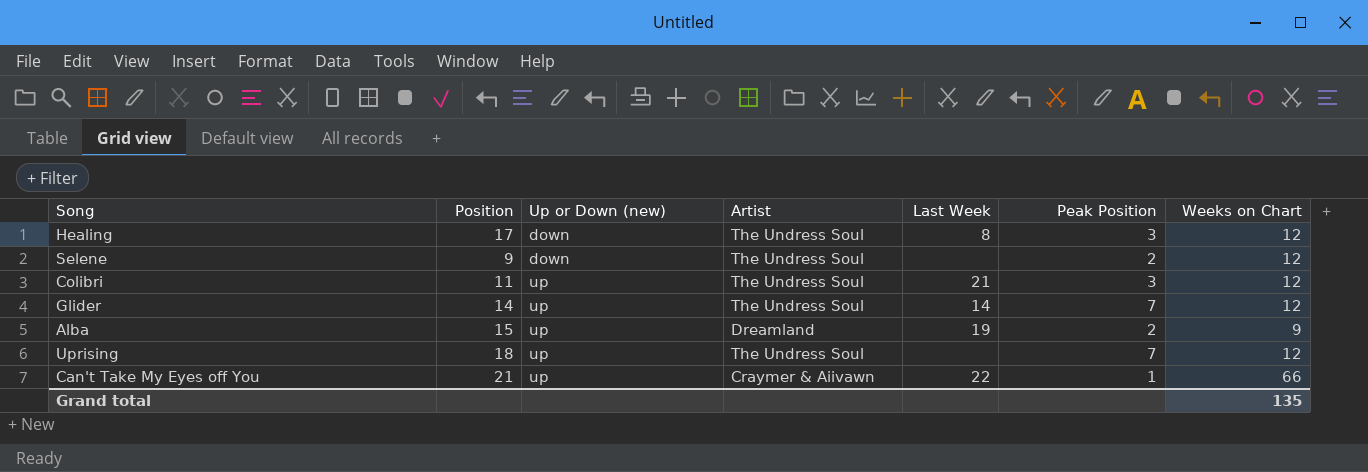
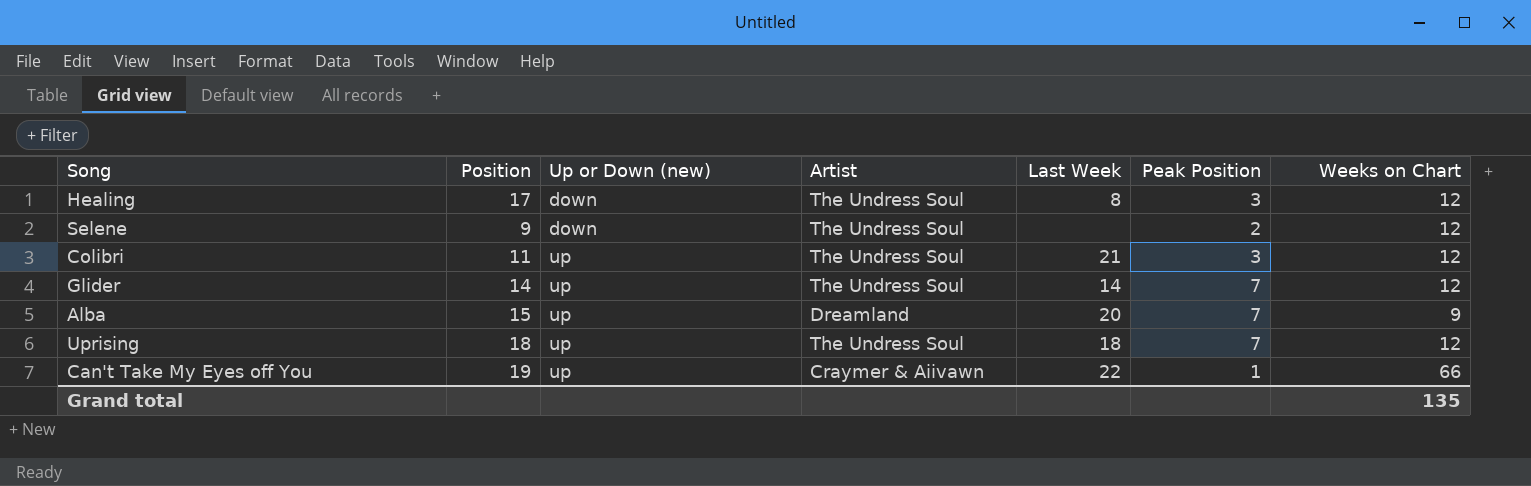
Alba | Last Week: 19 -> 20
Alba | Peak Position: 2 -> 7
Uprising | Last Week: none -> 18
Can't Take My Eyes off You | Position: 21 -> 19

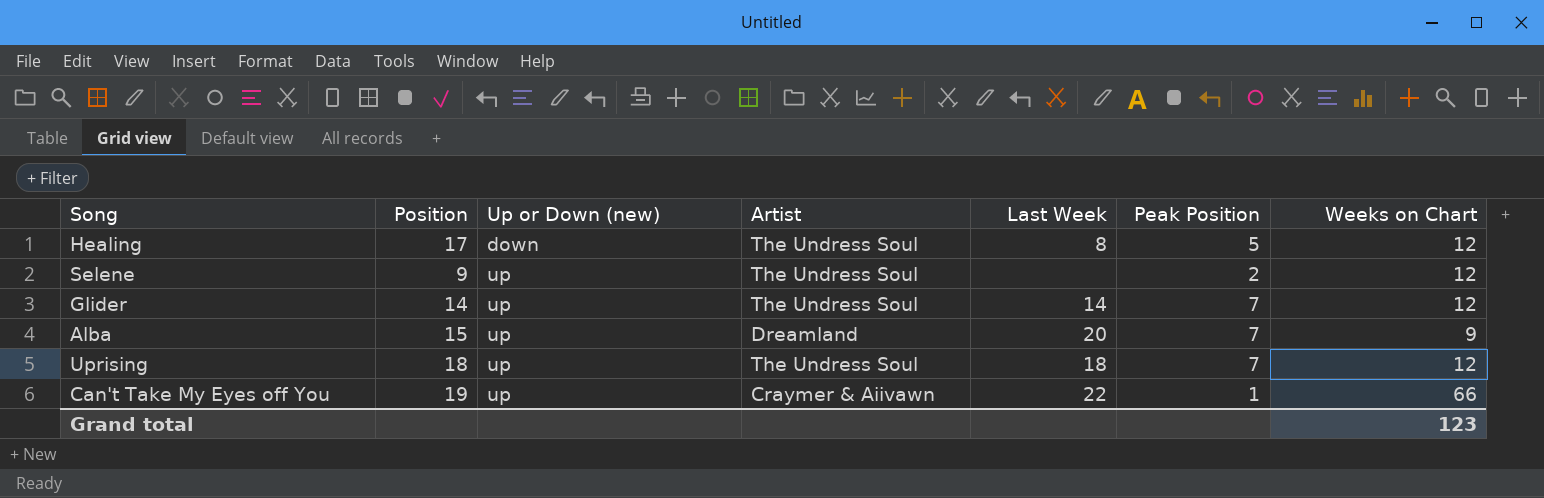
row Colibri: 11 | up | The Undress Soul | 21 | 3 | 12 -> none
Healing | Peak Position: 3 -> 5
Selene | Up or Down (new): down -> up
Grand total | Weeks on Chart: 135 -> 123

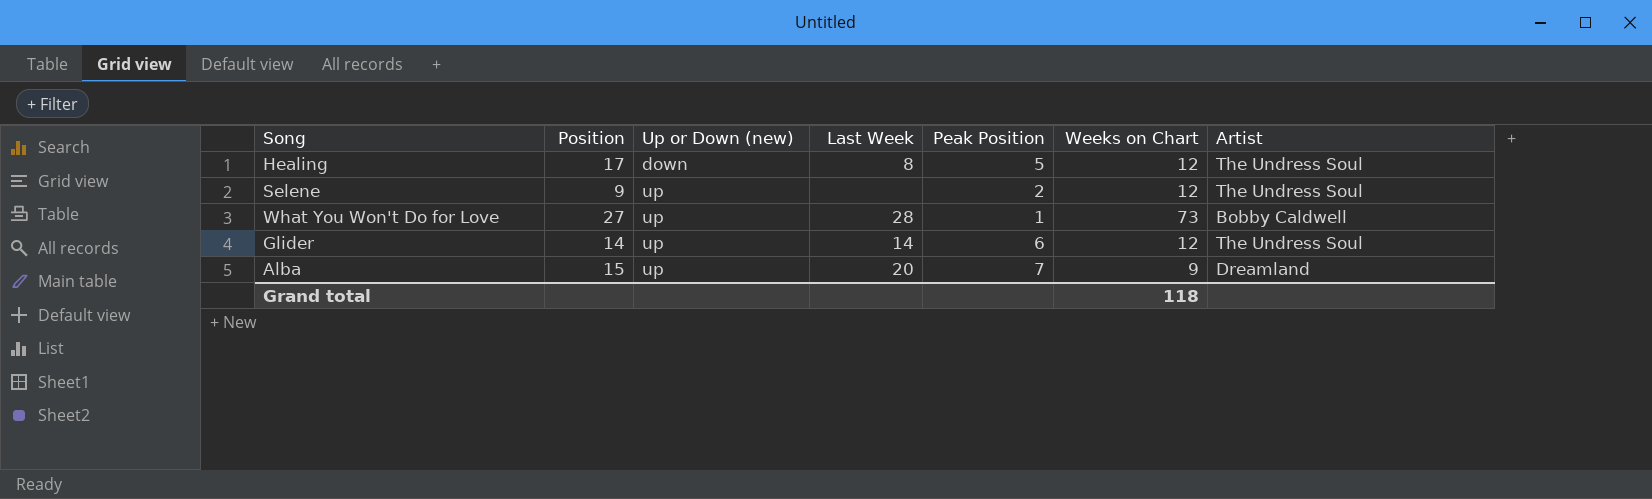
column Artist | position: 4 -> 7
row Uprising: 18 | up | The Undress Soul | 18 | 7 | 12 -> none
row Can't Take My Eyes off You: 19 | up | Craymer & Aiivawn | 22 | 1 | 66 -> none
row What You Won't Do for Love: none -> 27 | up | 28 | 1 | 73 | Bobby Caldwell
Glider | Peak Position: 7 -> 6
Grand total | Weeks on Chart: 123 -> 118

